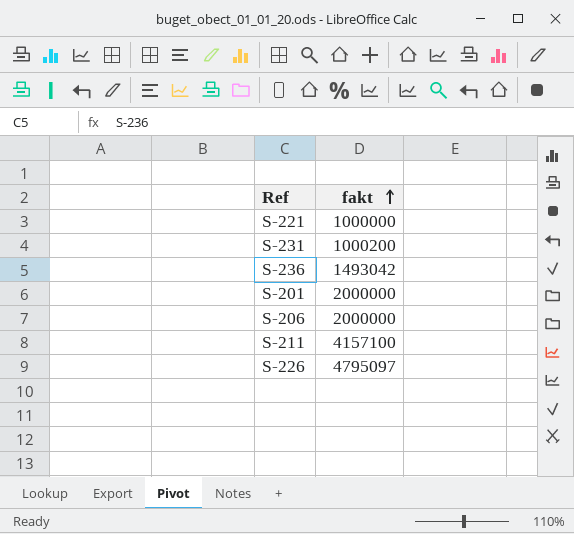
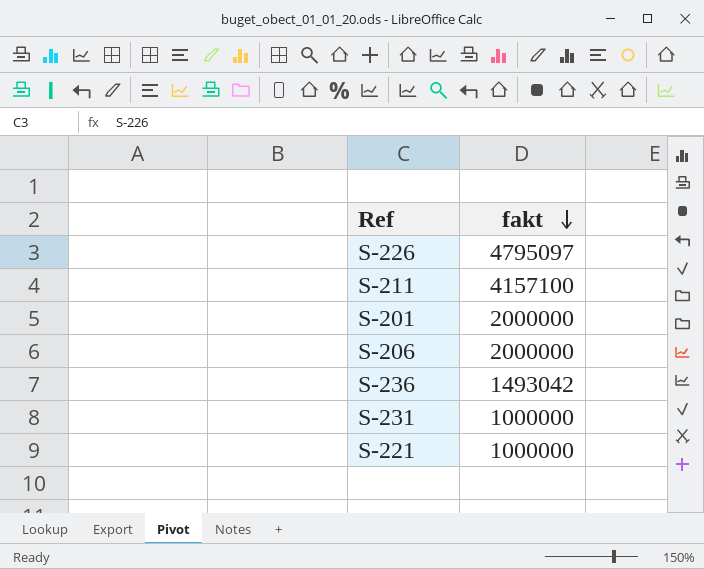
row order: fakt ascending -> fakt descending
S-231 | fakt: 1000200 -> 1000000

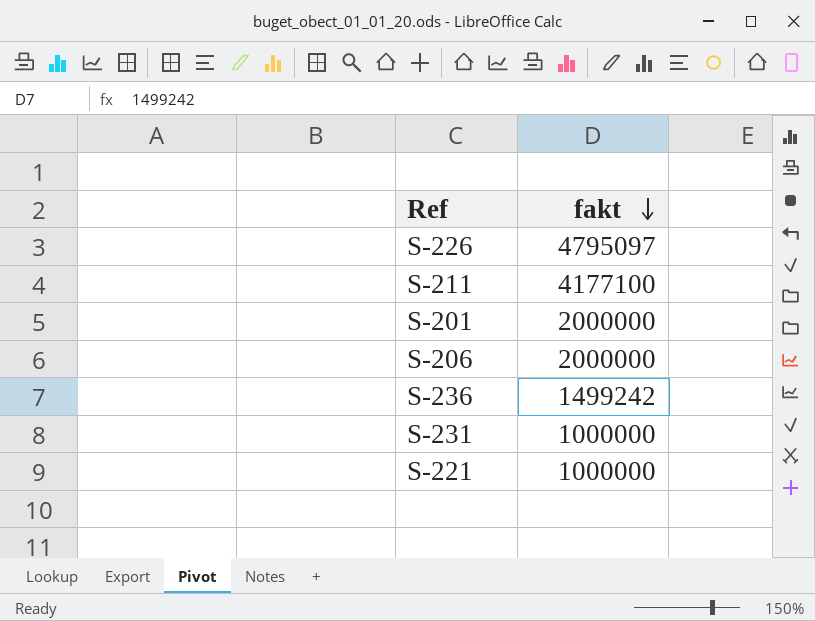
S-211 | fakt: 4157100 -> 4177100
S-236 | fakt: 1493042 -> 1499242

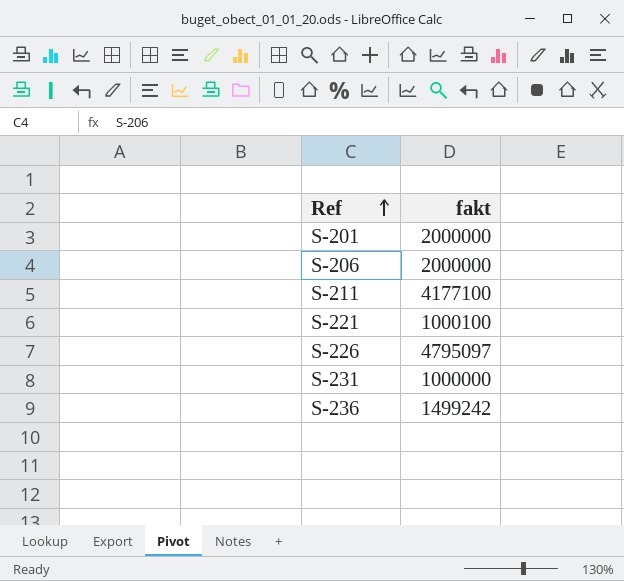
row order: fakt descending -> Ref ascending
S-221 | fakt: 1000000 -> 1000100

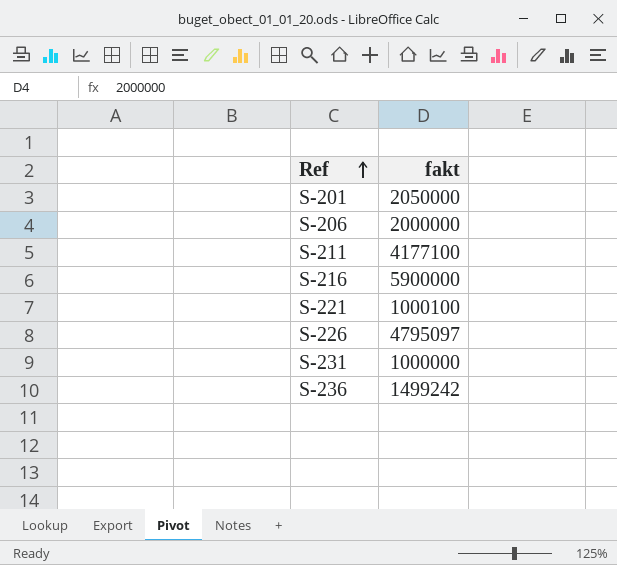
S-201 | fakt: 2000000 -> 2050000
row S-216: none -> 5900000

